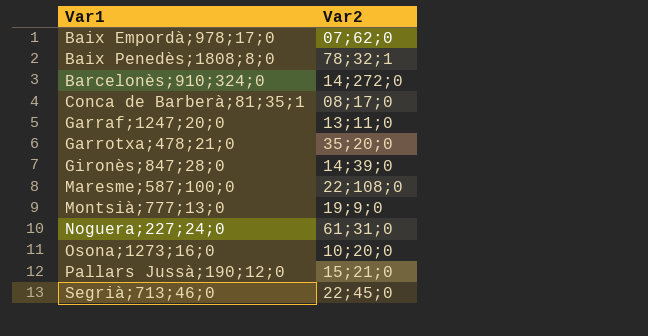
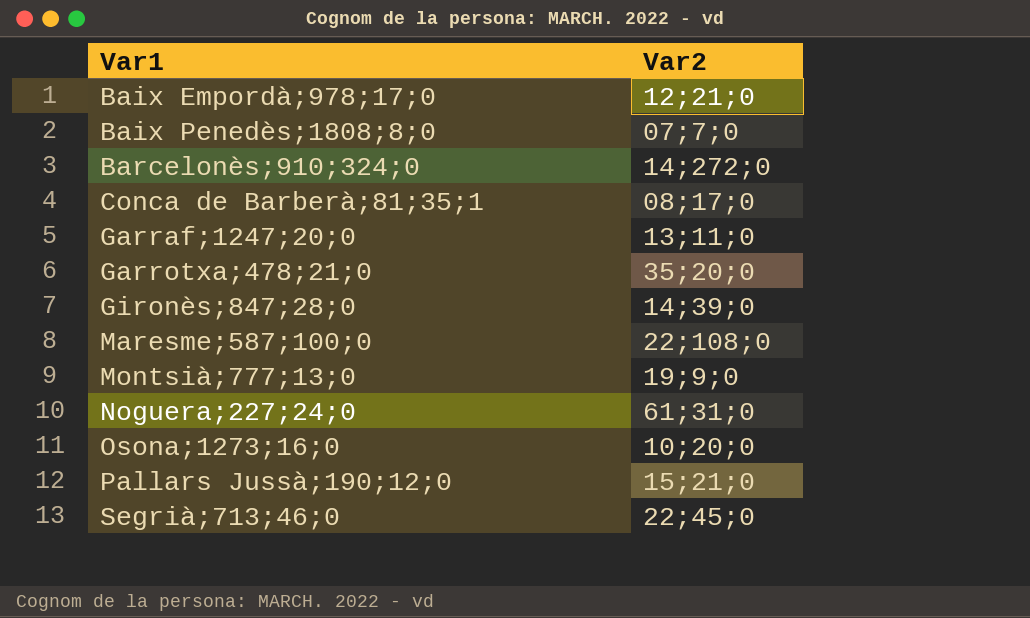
Baix Empordà;978;17;0 | Var2: 07;62;0 -> 12;21;0
Baix Penedès;1808;8;0 | Var2: 78;32;1 -> 07;7;0

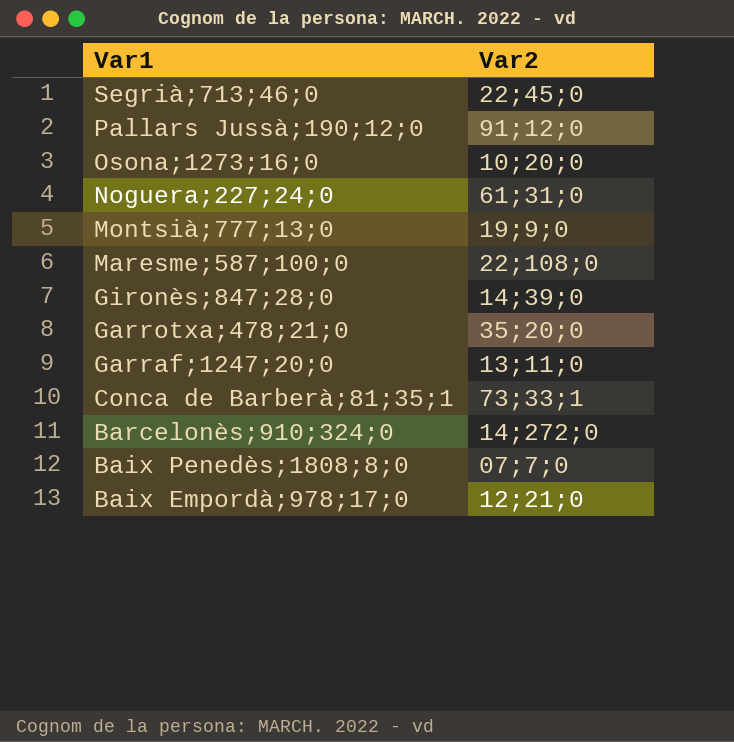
row order: Var1 ascending -> Var1 descending
Pallars Jussà;190;12;0 | Var2: 15;21;0 -> 91;12;0
Conca de Barberà;81;35;1 | Var2: 08;17;0 -> 73;33;1

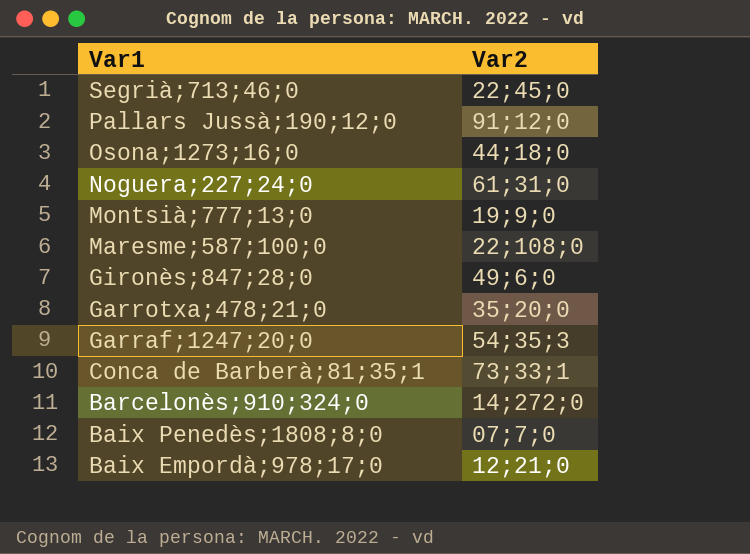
Osona;1273;16;0 | Var2: 10;20;0 -> 44;18;0
Gironès;847;28;0 | Var2: 14;39;0 -> 49;6;0
Garraf;1247;20;0 | Var2: 13;11;0 -> 54;35;3

